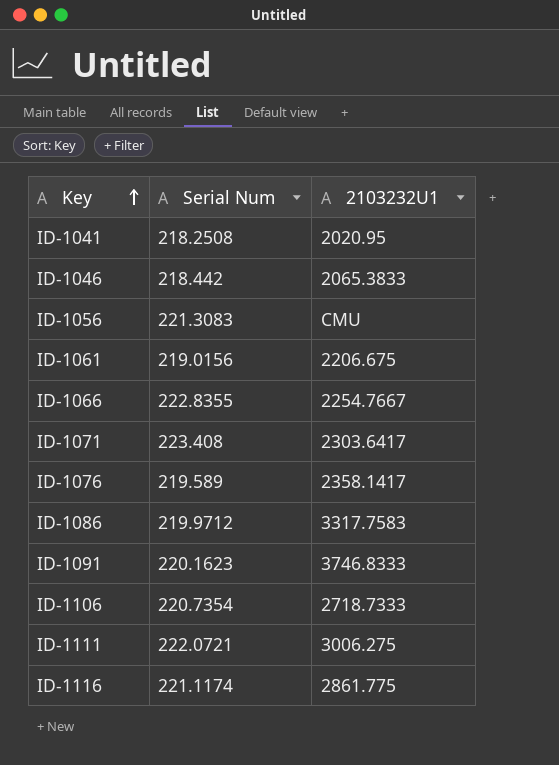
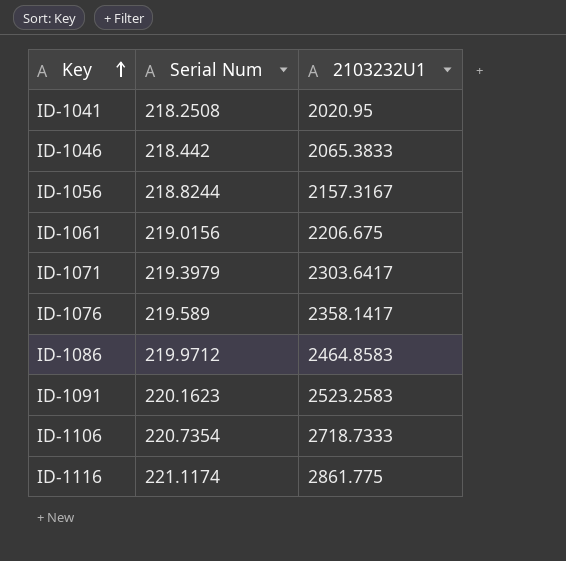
row ID-1066: 222.8355 | 2254.7667 -> none
row ID-1111: 222.0721 | 3006.275 -> none
ID-1056 | Serial Num: 221.3083 -> 218.8244
ID-1056 | 2103232U1: CMU -> 2157.3167
ID-1071 | Serial Num: 223.408 -> 219.3979
ID-1086 | 2103232U1: 3317.7583 -> 2464.8583
ID-1091 | 2103232U1: 3746.8333 -> 2523.2583

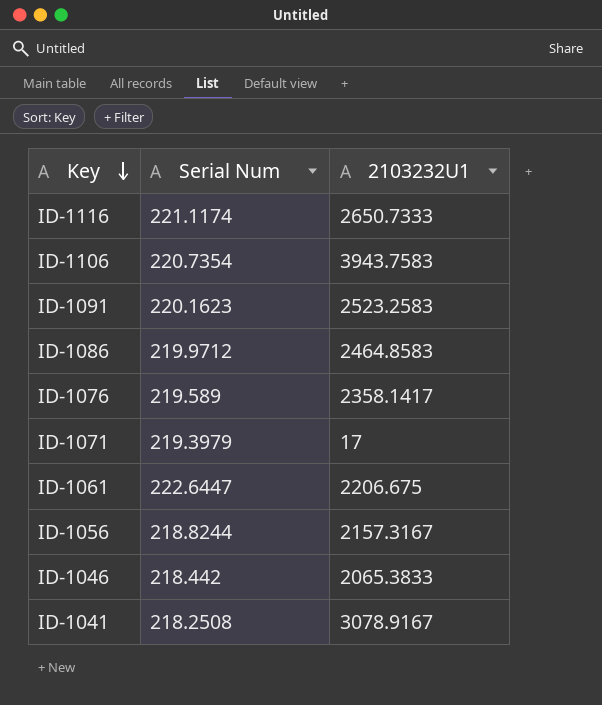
row order: Key ascending -> Key descending
ID-1116 | 2103232U1: 2861.775 -> 2650.7333
ID-1106 | 2103232U1: 2718.7333 -> 3943.7583
ID-1071 | 2103232U1: 2303.6417 -> 17
ID-1061 | Serial Num: 219.0156 -> 222.6447
ID-1041 | 2103232U1: 2020.95 -> 3078.9167

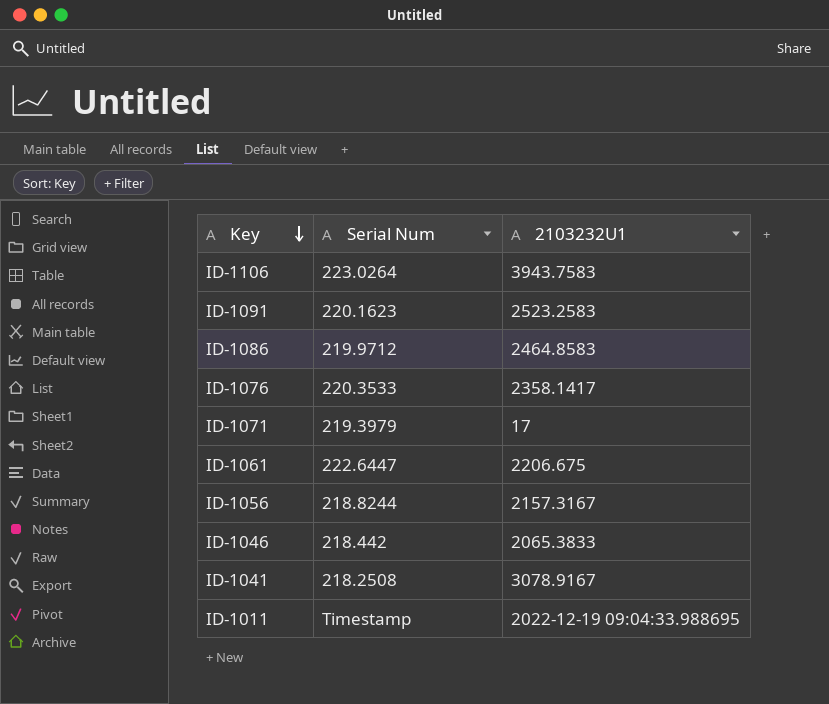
row ID-1116: 221.1174 | 2650.7333 -> none
ID-1106 | Serial Num: 220.7354 -> 223.0264
ID-1076 | Serial Num: 219.589 -> 220.3533
row ID-1011: none -> Timestamp | 2022-12-19 09:04:33.988695

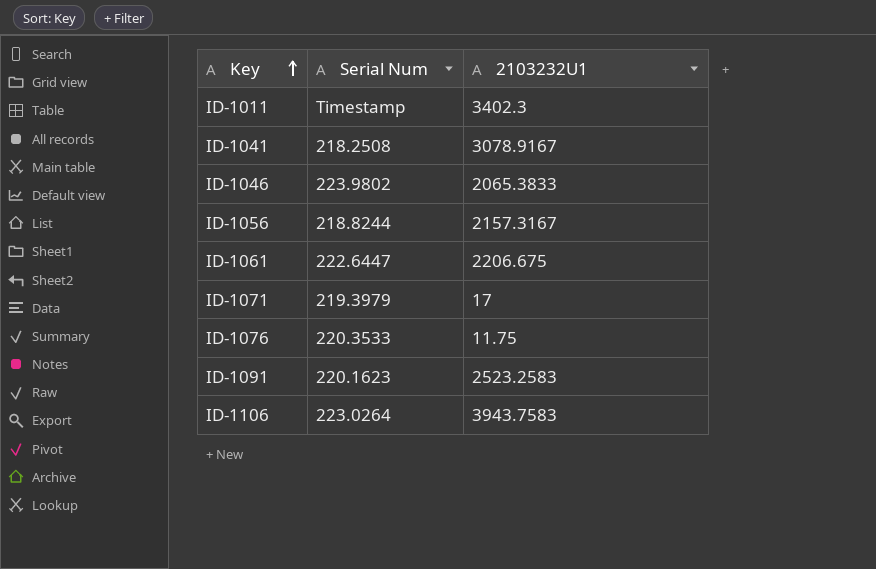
row order: Key descending -> Key ascending
row ID-1086: 219.9712 | 2464.8583 -> none
ID-1011 | 2103232U1: 2022-12-19 09:04:33.988695 -> 3402.3
ID-1046 | Serial Num: 218.442 -> 223.9802
ID-1076 | 2103232U1: 2358.1417 -> 11.75

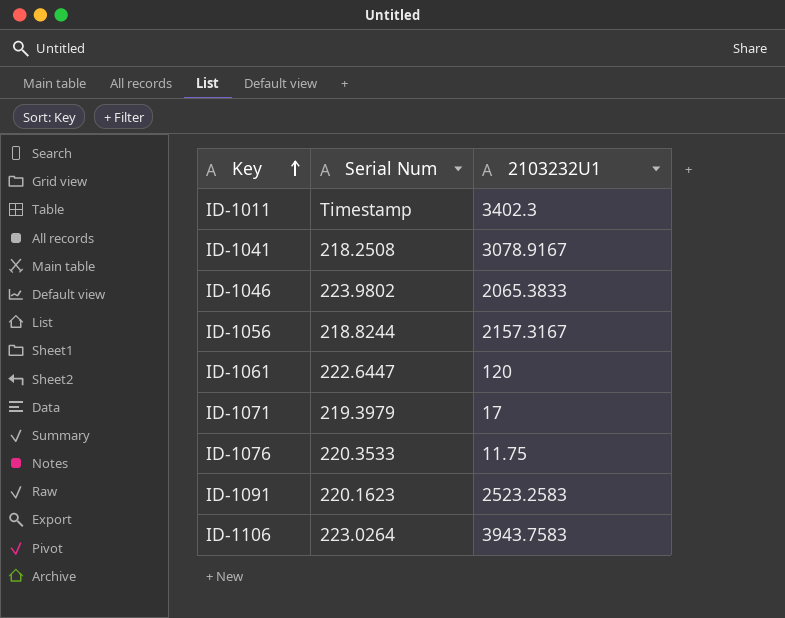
ID-1061 | 2103232U1: 2206.675 -> 120

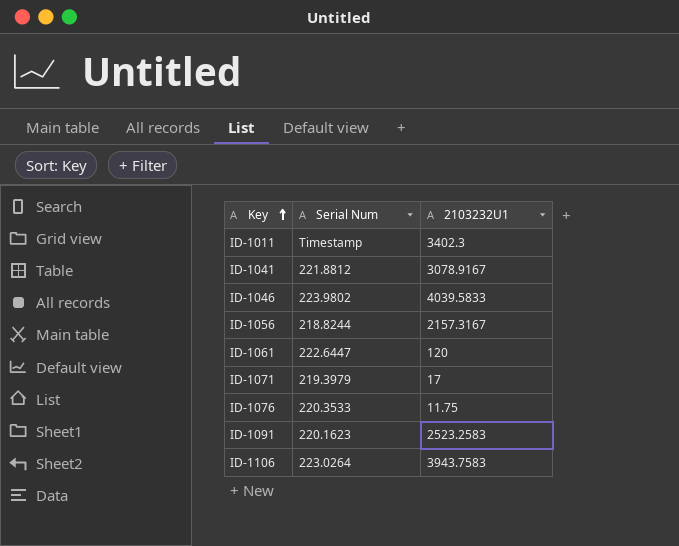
ID-1041 | Serial Num: 218.2508 -> 221.8812
ID-1046 | 2103232U1: 2065.3833 -> 4039.5833

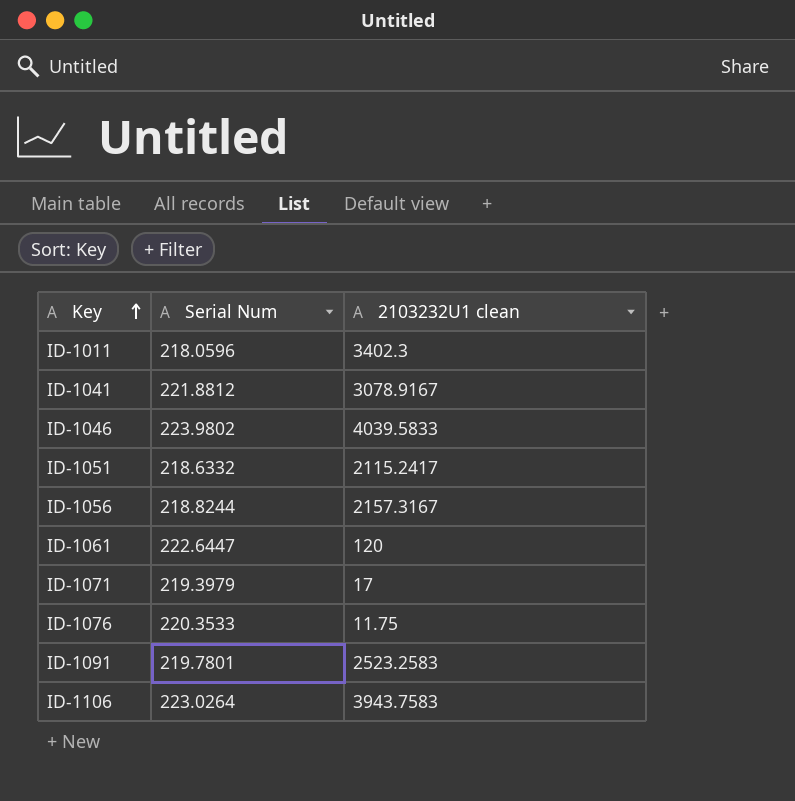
column name: 2103232U1 -> 2103232U1 clean
ID-1011 | Serial Num: Timestamp -> 218.0596
row ID-1051: none -> 218.6332 | 2115.2417
ID-1091 | Serial Num: 220.1623 -> 219.7801

